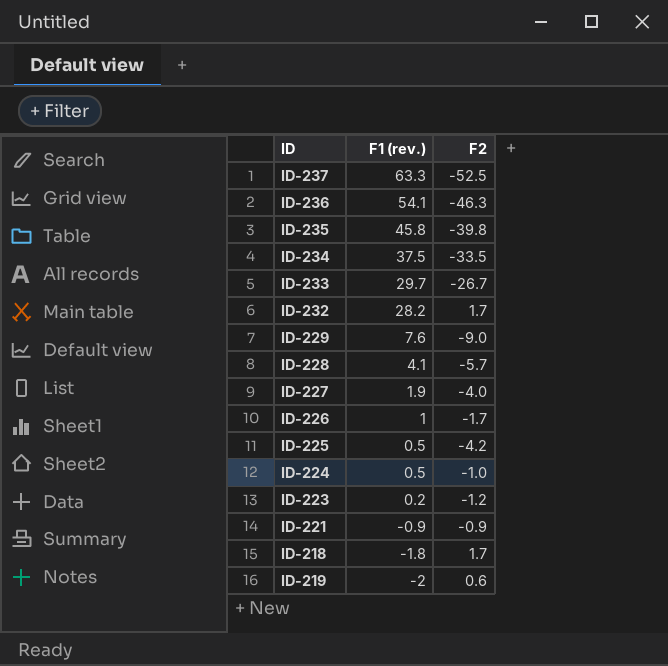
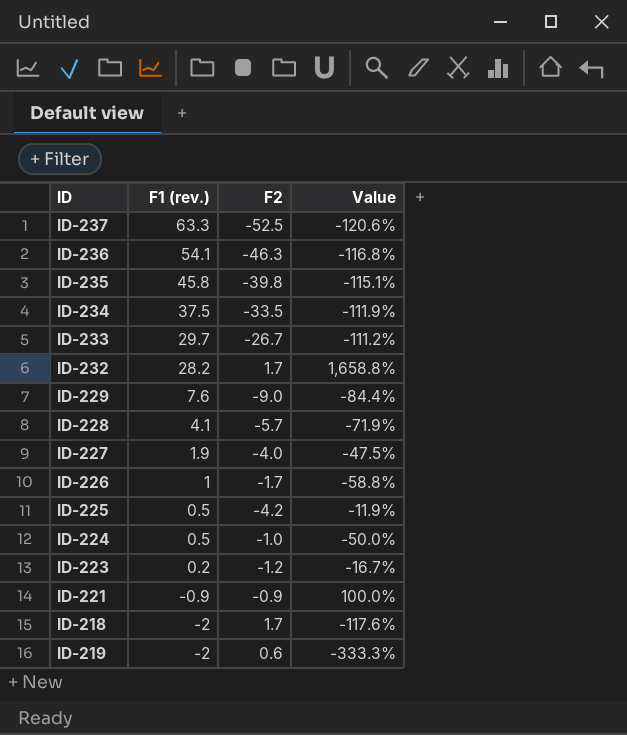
column Value | formula: none -> [F1 (rev.)] / [F2]
ID-218 | F1 (rev.): -1.8 -> -2

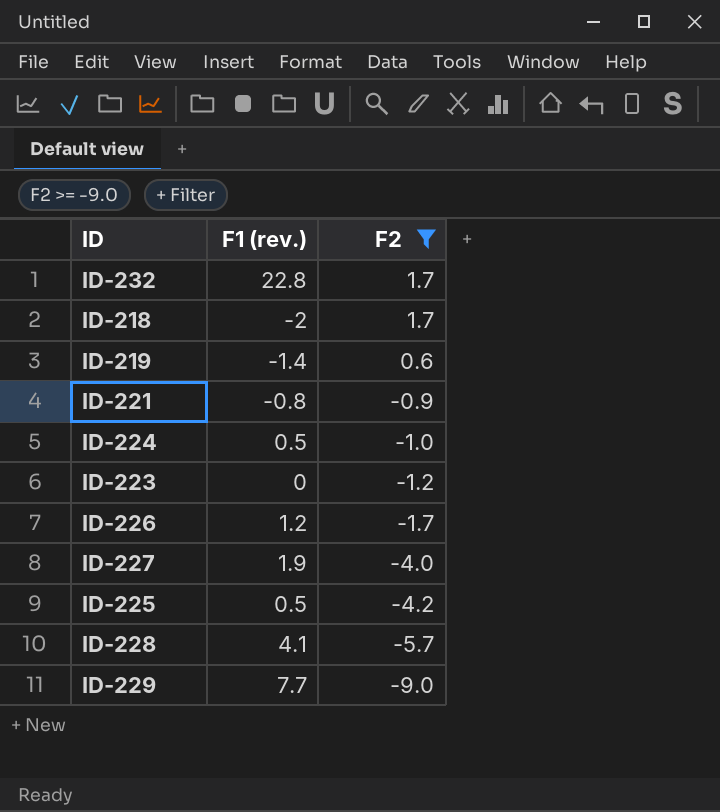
filter: none -> F2 >= -9.0
row order: F1 (rev.) descending -> F2 descending
column Value | formula: [F1 (rev.)] / [F2] -> none
ID-232 | F1 (rev.): 28.2 -> 22.8
ID-219 | F1 (rev.): -2 -> -1.4
ID-221 | F1 (rev.): -0.9 -> -0.8
ID-223 | F1 (rev.): 0.2 -> 0
ID-226 | F1 (rev.): 1 -> 1.2
ID-229 | F1 (rev.): 7.6 -> 7.7

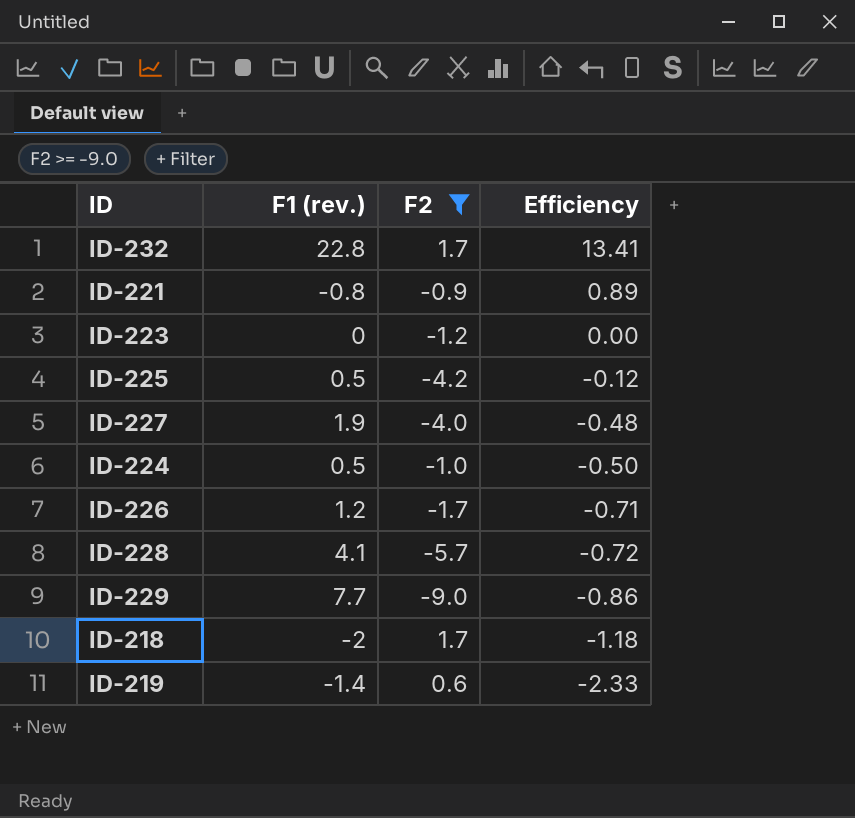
row order: F2 descending -> Efficiency descending
column Efficiency | formula: none -> [F1 (rev.)] / [F2]

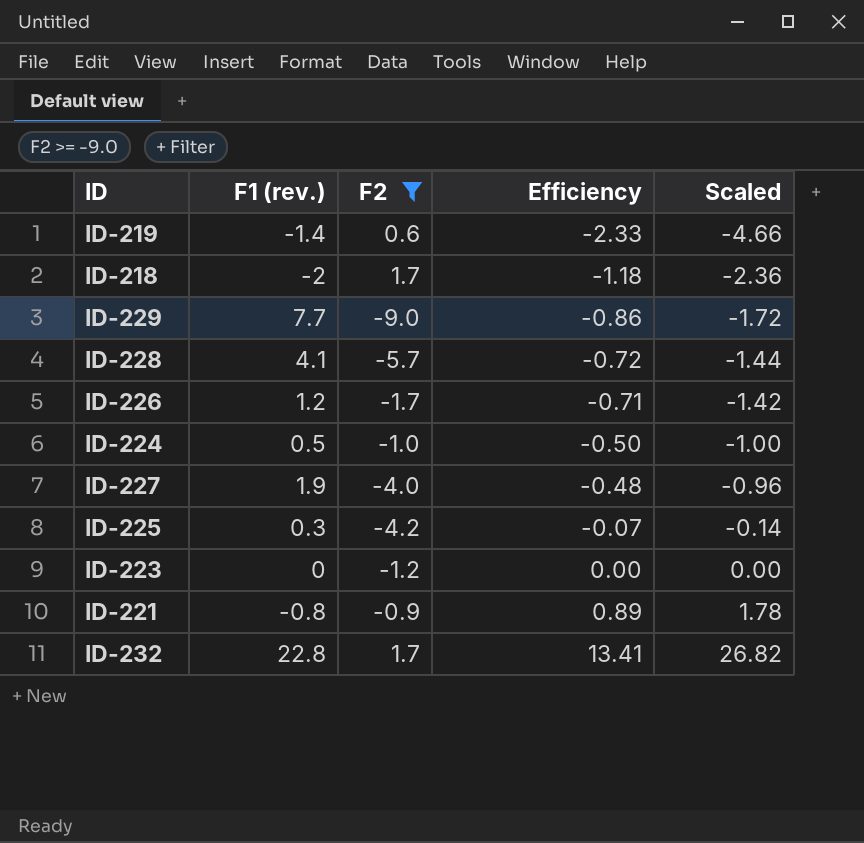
row order: Efficiency descending -> Efficiency ascending
column Scaled | formula: none -> [Efficiency] * 2
ID-225 | F1 (rev.): 0.5 -> 0.3
ID-225 | Efficiency: -0.12 -> -0.07

